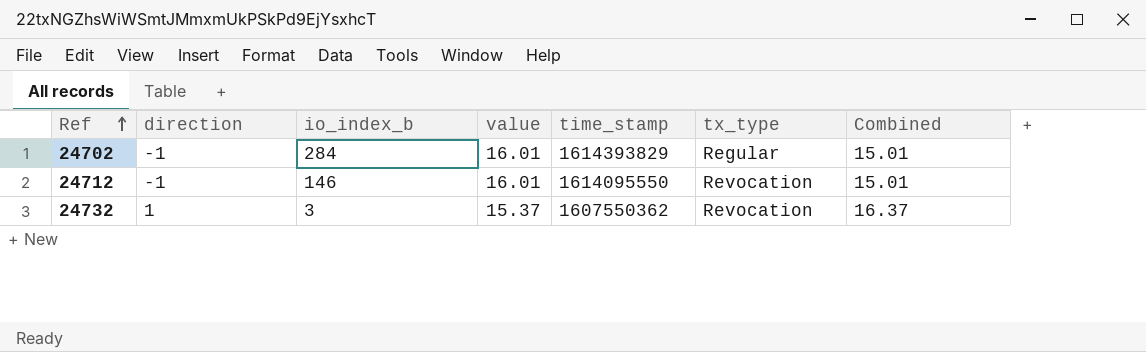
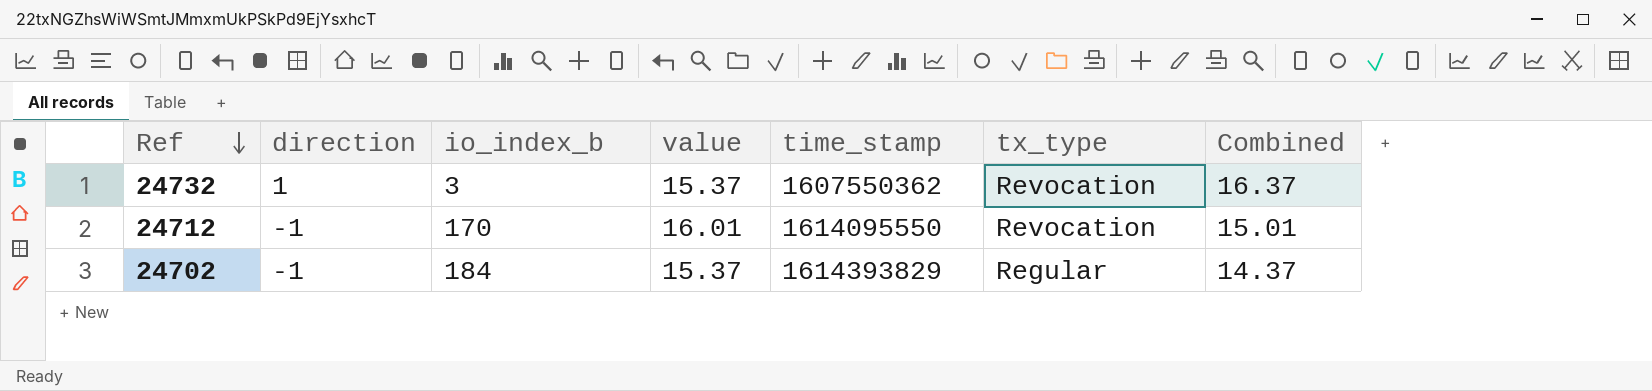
row order: Ref ascending -> Ref descending
24712 | io_index_b: 146 -> 170
24702 | io_index_b: 284 -> 184
24702 | value: 16.01 -> 15.37
24702 | Combined: 15.01 -> 14.37

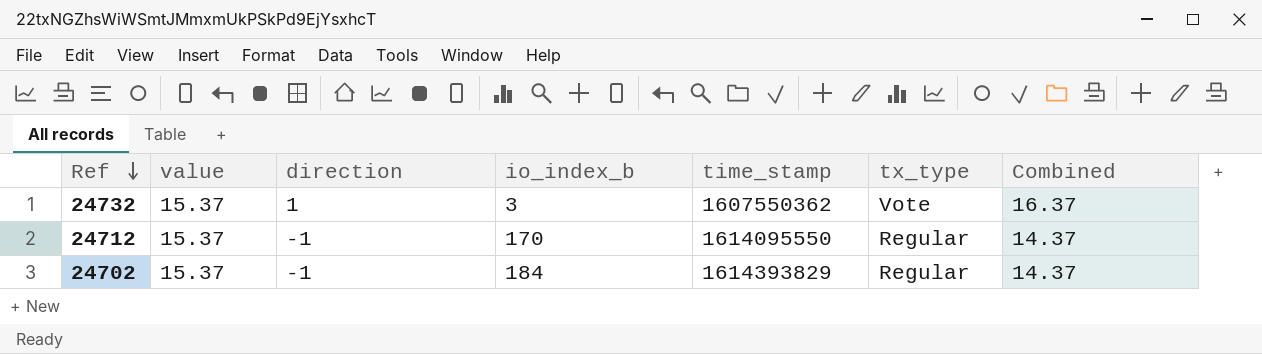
column value | position: 4 -> 2
24732 | tx_type: Revocation -> Vote
24712 | value: 16.01 -> 15.37
24712 | tx_type: Revocation -> Regular
24712 | Combined: 15.01 -> 14.37

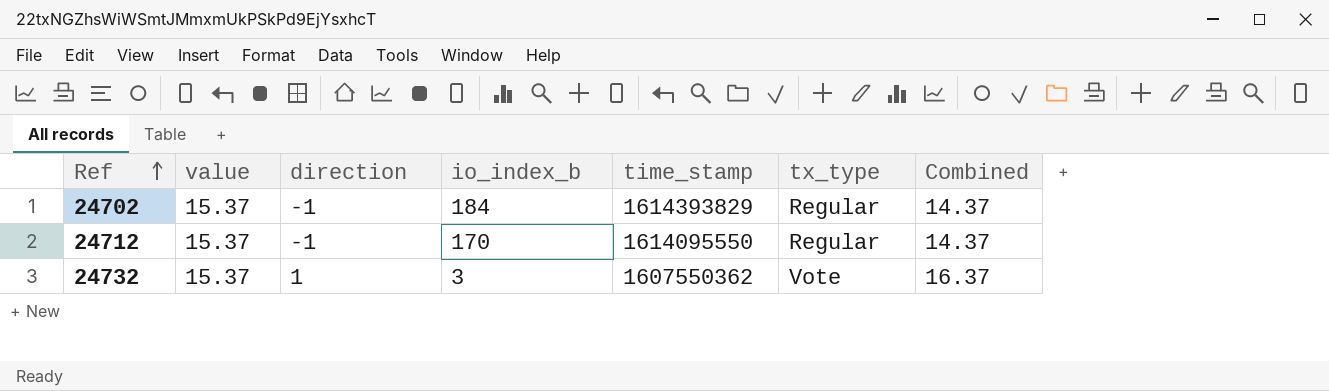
row order: Ref descending -> Ref ascending

